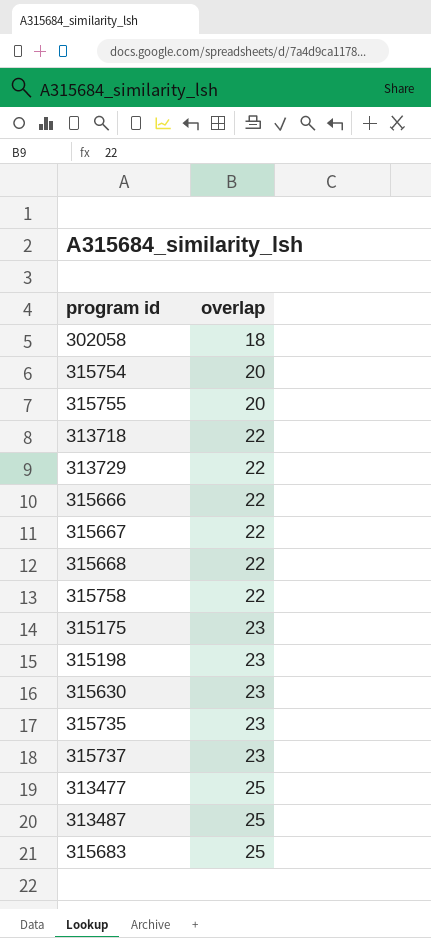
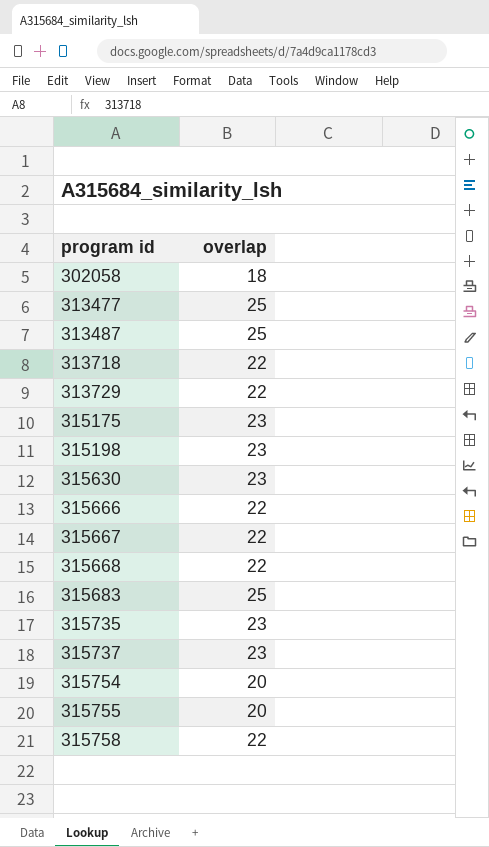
row order: overlap ascending -> program id ascending

